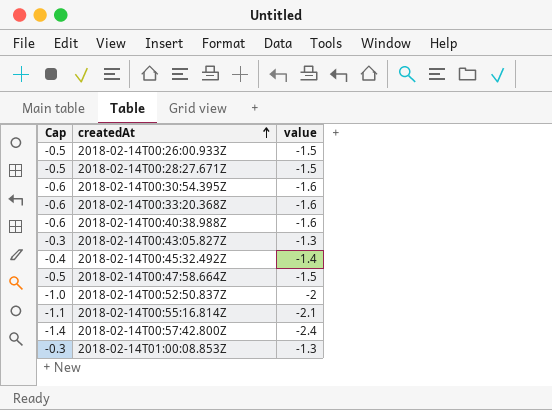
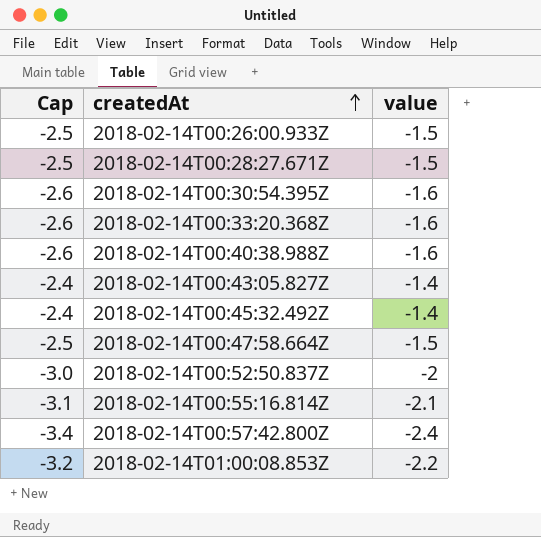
column Cap | formula: [value] + 1 -> [value] - 1
2018-02-14T00:43:05.827Z | value: -1.3 -> -1.4
2018-02-14T01:00:08.853Z | value: -1.3 -> -2.2

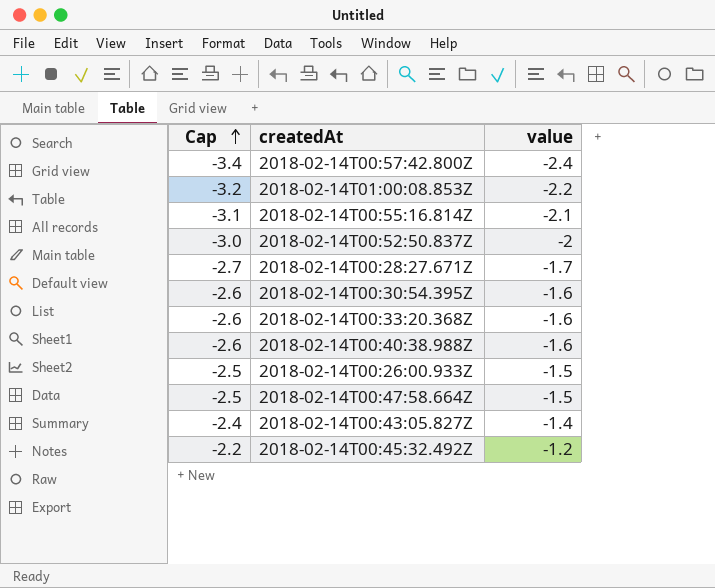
row order: createdAt ascending -> Cap ascending
2018-02-14T00:28:27.671Z | Cap: -2.5 -> -2.7
2018-02-14T00:28:27.671Z | value: -1.5 -> -1.7
2018-02-14T00:45:32.492Z | Cap: -2.4 -> -2.2
2018-02-14T00:45:32.492Z | value: -1.4 -> -1.2

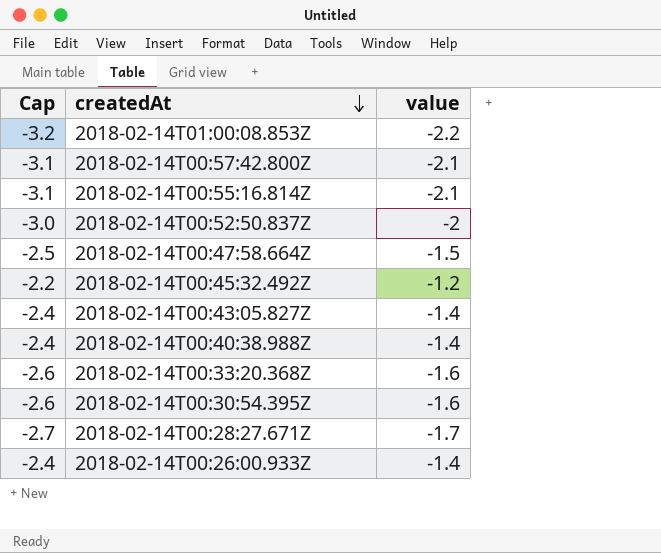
row order: Cap ascending -> createdAt descending
2018-02-14T00:57:42.800Z | Cap: -3.4 -> -3.1
2018-02-14T00:57:42.800Z | value: -2.4 -> -2.1
2018-02-14T00:40:38.988Z | Cap: -2.6 -> -2.4
2018-02-14T00:40:38.988Z | value: -1.6 -> -1.4
2018-02-14T00:26:00.933Z | Cap: -2.5 -> -2.4
2018-02-14T00:26:00.933Z | value: -1.5 -> -1.4

